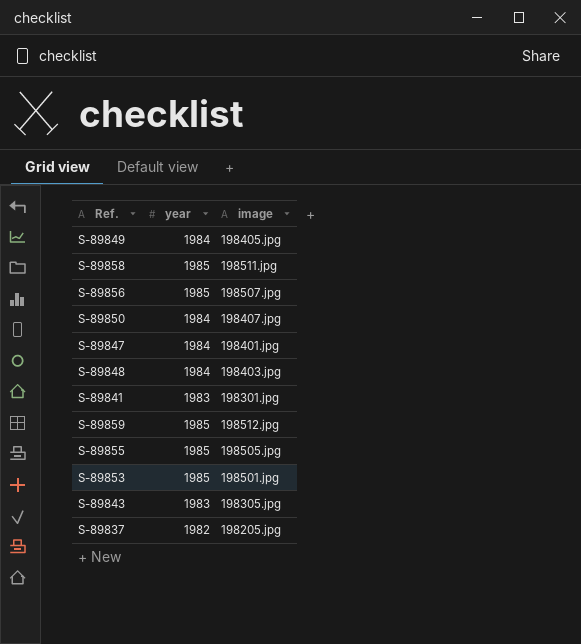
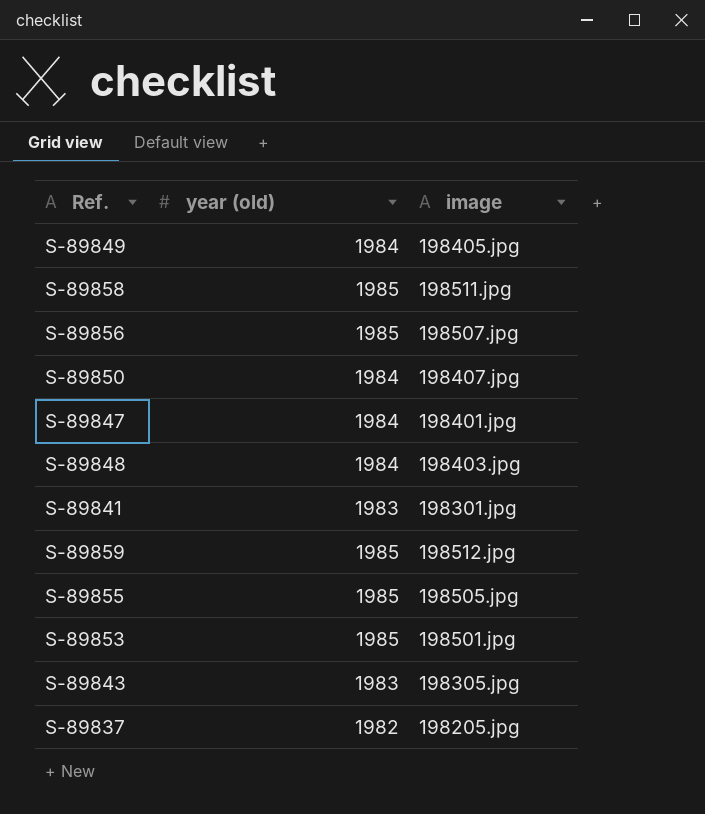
column name: year -> year (old)

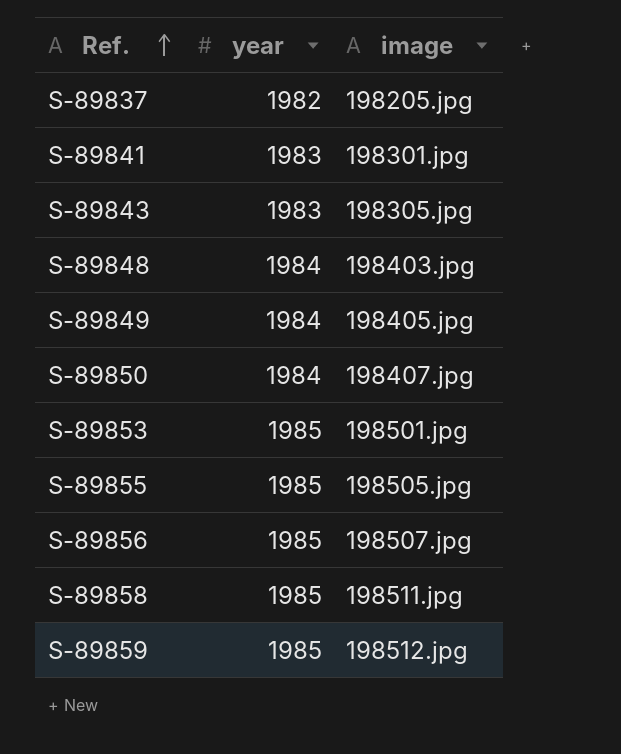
row order: none -> Ref. ascending
column name: year (old) -> year
row S-89847: 1984 | 198401.jpg -> none

